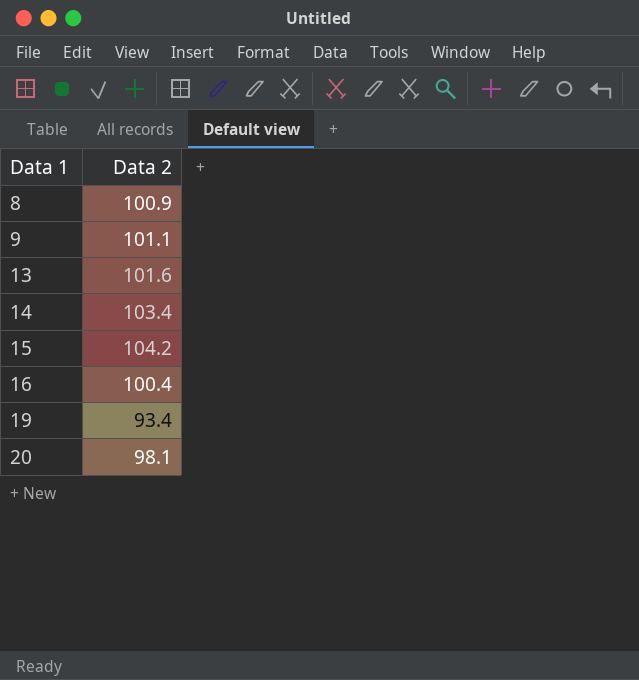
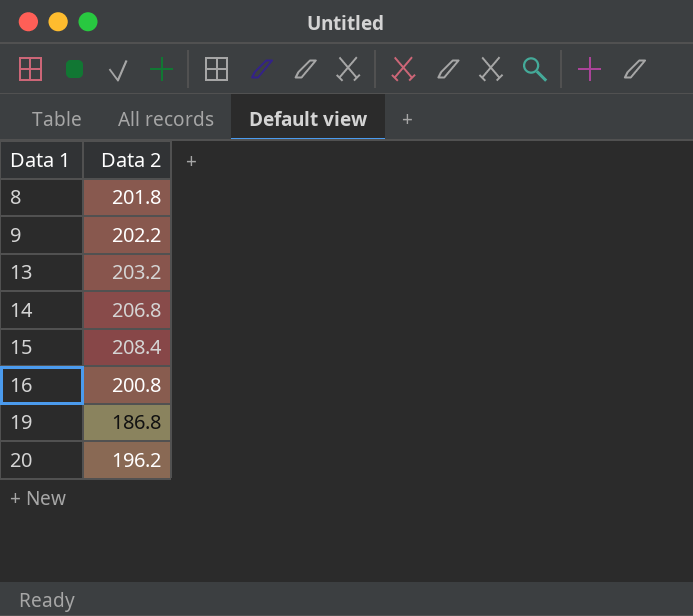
8 | Data 2: 100.9 -> 201.8
9 | Data 2: 101.1 -> 202.2
13 | Data 2: 101.6 -> 203.2
14 | Data 2: 103.4 -> 206.8
15 | Data 2: 104.2 -> 208.4
16 | Data 2: 100.4 -> 200.8
19 | Data 2: 93.4 -> 186.8
20 | Data 2: 98.1 -> 196.2

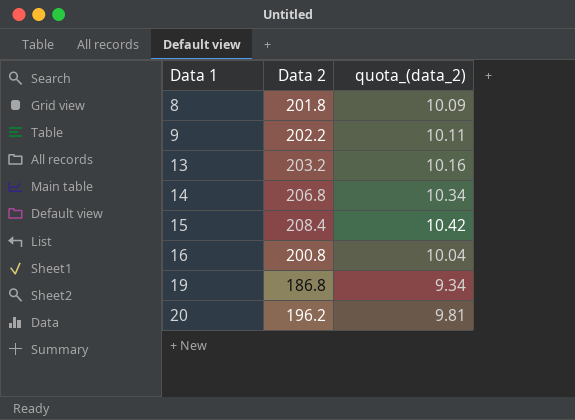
column quota_(data_2) | formula: none -> [Data 2] * 0.05

